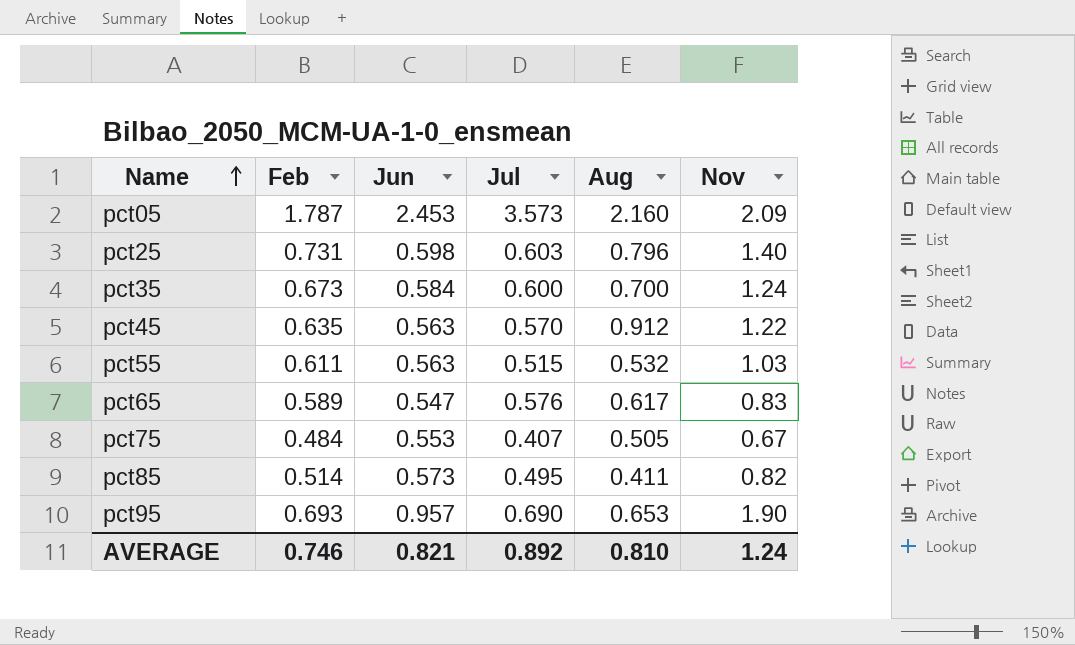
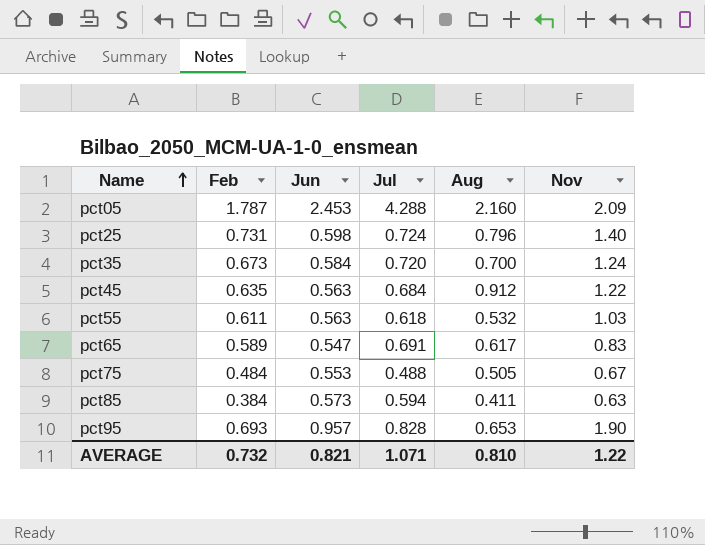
pct05 | Jul: 3.573 -> 4.288
pct25 | Jul: 0.603 -> 0.724
pct35 | Jul: 0.600 -> 0.720
pct45 | Jul: 0.570 -> 0.684
pct55 | Jul: 0.515 -> 0.618
pct65 | Jul: 0.576 -> 0.691
pct75 | Jul: 0.407 -> 0.488
pct85 | Feb: 0.514 -> 0.384
pct85 | Jul: 0.495 -> 0.594
pct85 | Nov: 0.82 -> 0.63
pct95 | Jul: 0.690 -> 0.828
AVERAGE | Feb: 0.746 -> 0.732
AVERAGE | Jul: 0.892 -> 1.071
AVERAGE | Nov: 1.24 -> 1.22

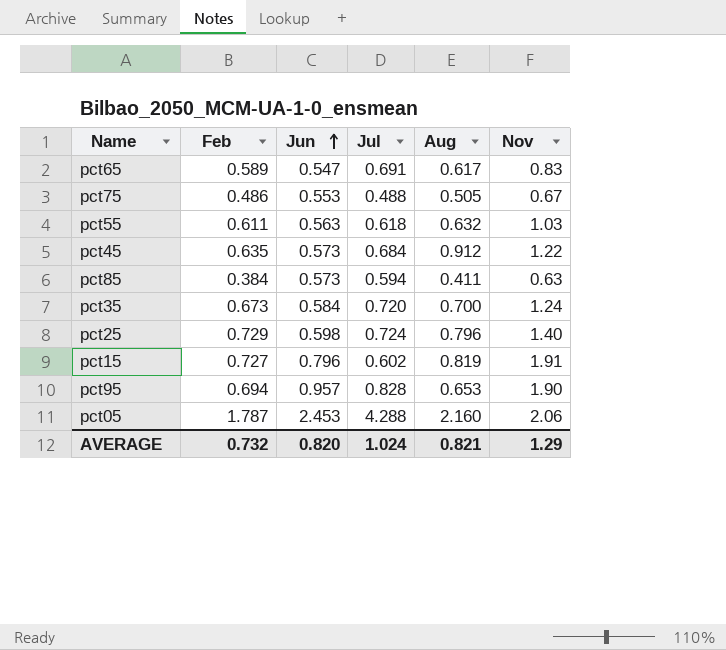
row order: Name ascending -> Jun ascending
pct75 | Feb: 0.484 -> 0.486
pct55 | Aug: 0.532 -> 0.632
pct45 | Jun: 0.563 -> 0.573
pct25 | Feb: 0.731 -> 0.729
row pct15: none -> 0.727 | 0.796 | 0.602 | 0.819 | 1.91
pct95 | Feb: 0.693 -> 0.694
pct05 | Nov: 2.09 -> 2.06
AVERAGE | Jun: 0.821 -> 0.820
AVERAGE | Jul: 1.071 -> 1.024
AVERAGE | Aug: 0.810 -> 0.821
AVERAGE | Nov: 1.22 -> 1.29

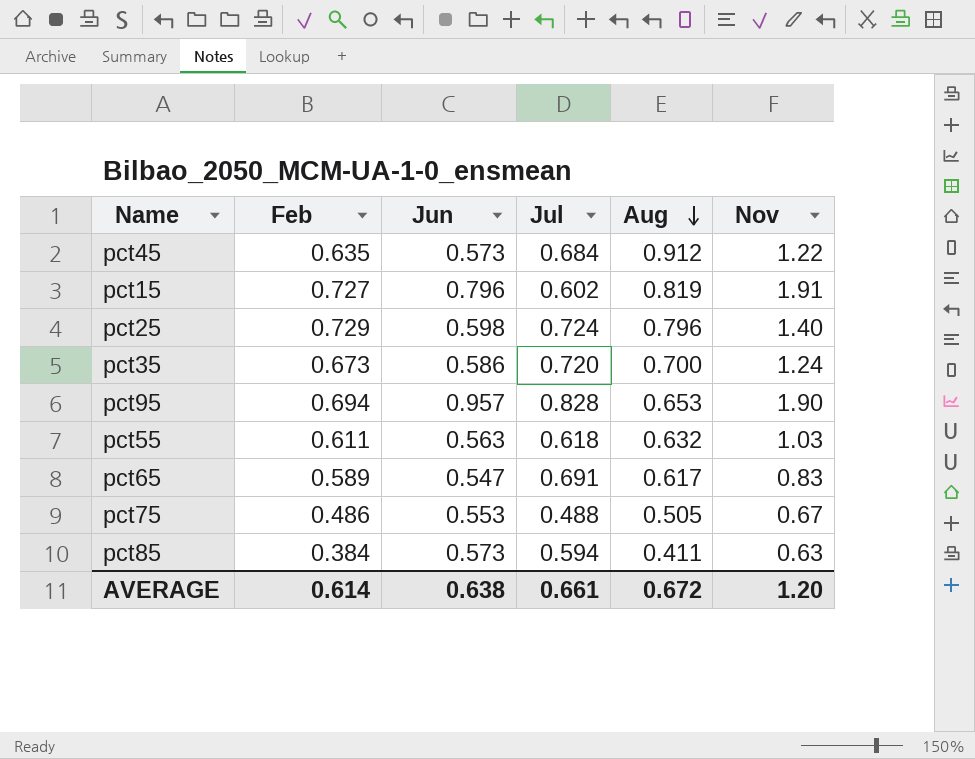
row order: Jun ascending -> Aug descending
row pct05: 1.787 | 2.453 | 4.288 | 2.160 | 2.06 -> none
pct35 | Jun: 0.584 -> 0.586
AVERAGE | Feb: 0.732 -> 0.614
AVERAGE | Jun: 0.820 -> 0.638
AVERAGE | Jul: 1.024 -> 0.661
AVERAGE | Aug: 0.821 -> 0.672
AVERAGE | Nov: 1.29 -> 1.20

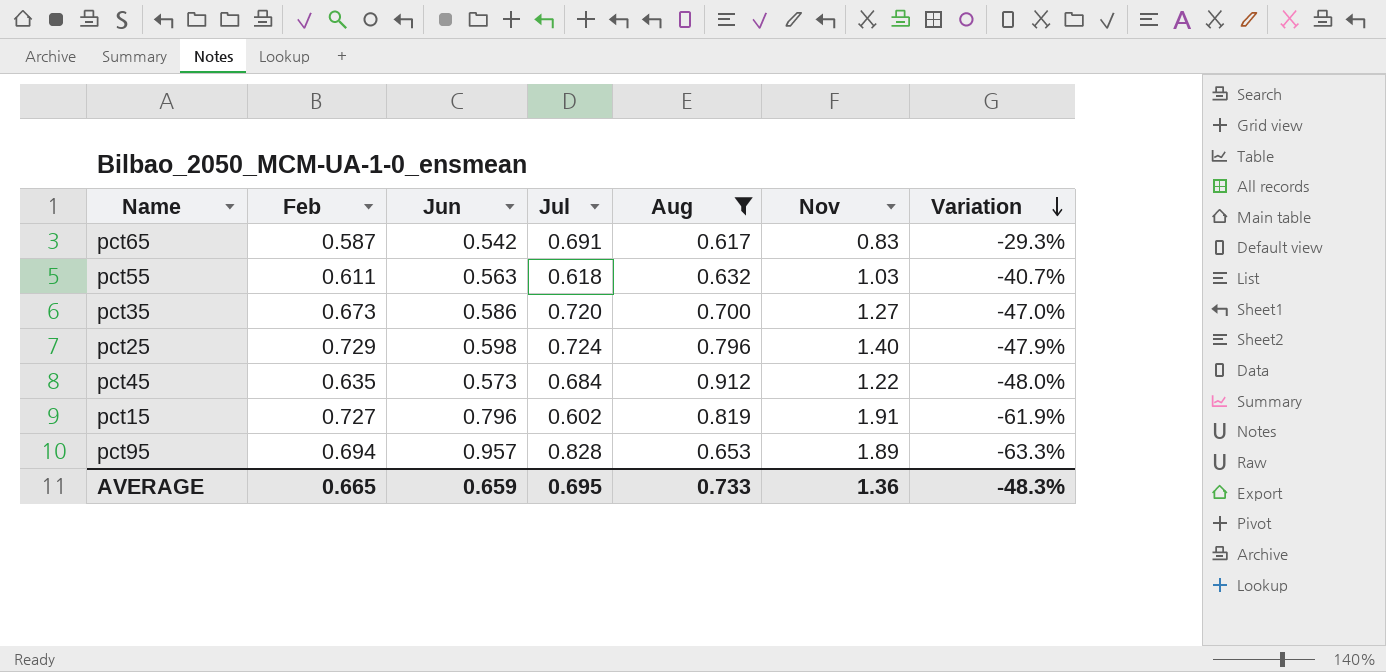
filter: none -> Aug >= 0.617
row order: Aug descending -> Variation descending
column Variation | formula: none -> ([Feb] - [Nov]) / [Nov]
pct65 | Feb: 0.589 -> 0.587
pct65 | Jun: 0.547 -> 0.542
pct35 | Nov: 1.24 -> 1.27
pct95 | Nov: 1.90 -> 1.89
AVERAGE | Feb: 0.614 -> 0.665
AVERAGE | Jun: 0.638 -> 0.659
AVERAGE | Jul: 0.661 -> 0.695
AVERAGE | Aug: 0.672 -> 0.733
AVERAGE | Nov: 1.20 -> 1.36

